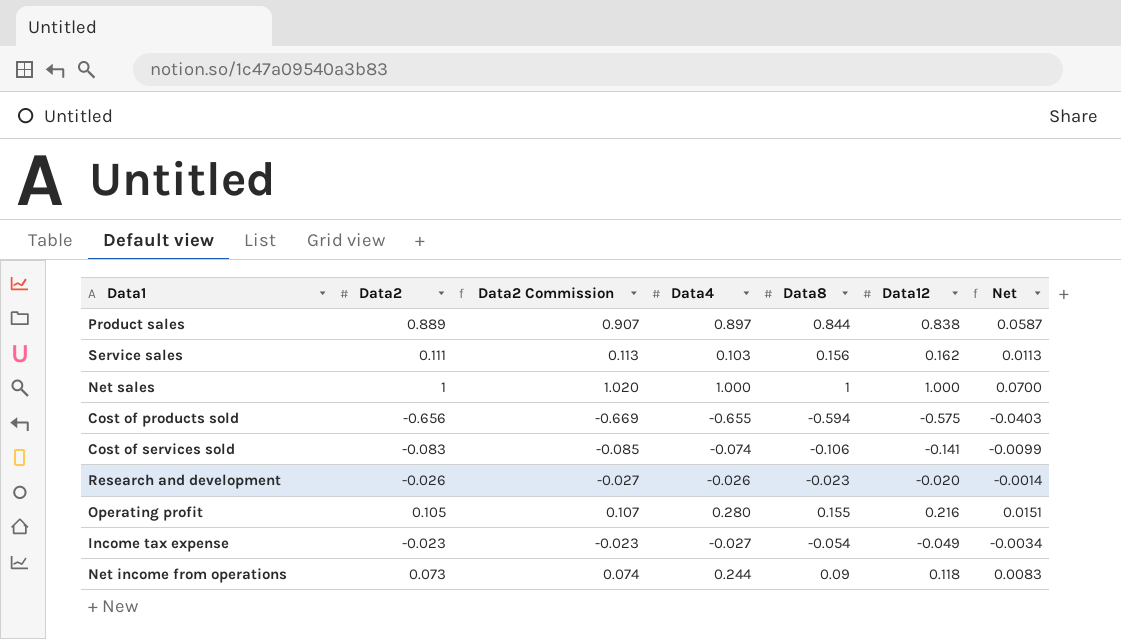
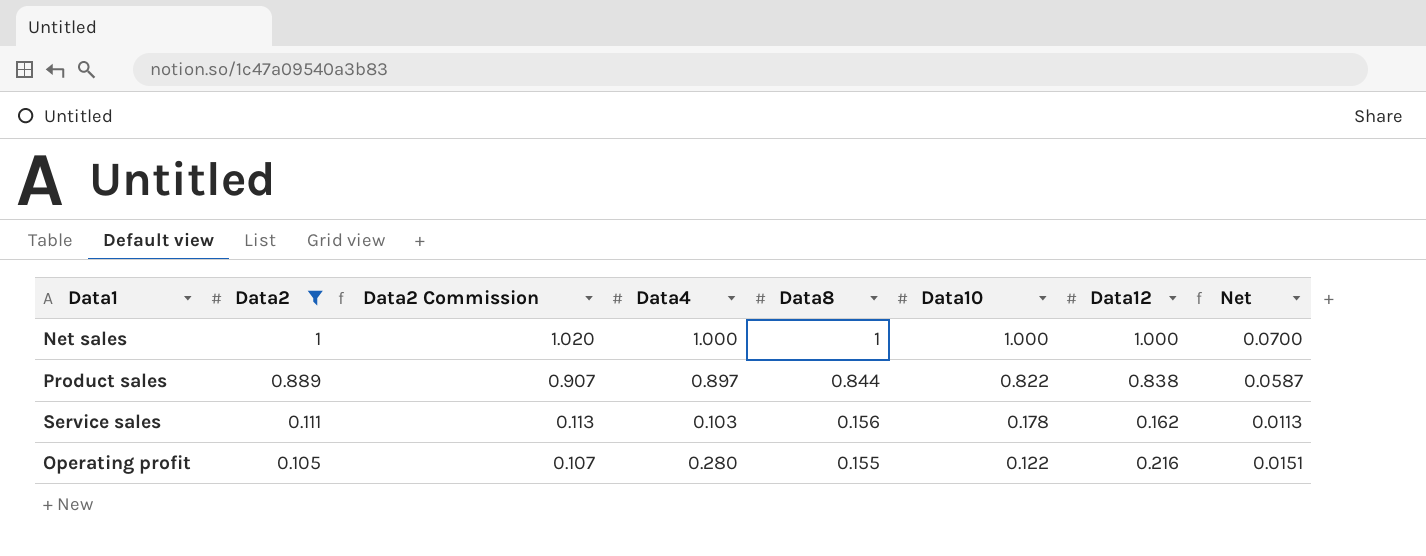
filter: none -> Data2 >= 0.105
row order: none -> Data2 descending
column Data10 | position: none -> 6

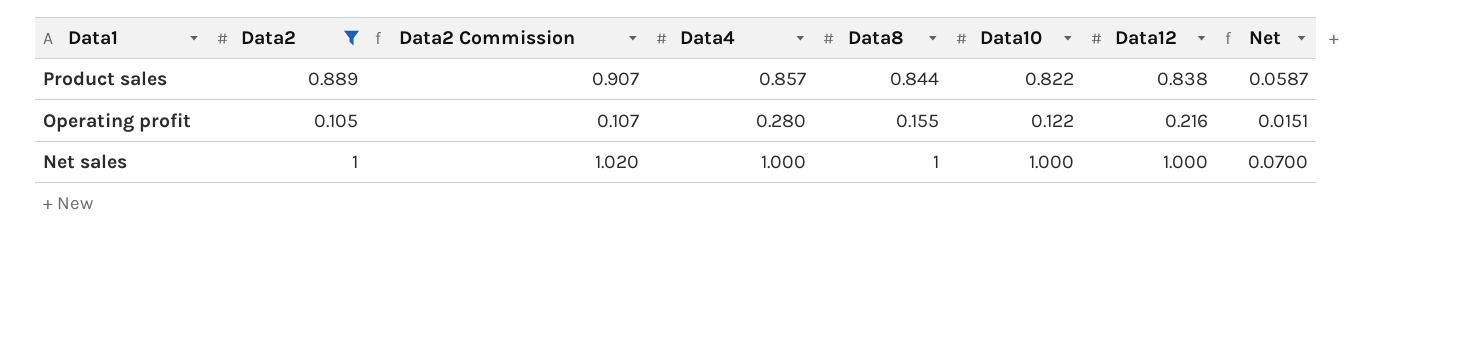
row order: Data2 descending -> Data1 descending
row Service sales: 0.111 | 0.113 | 0.103 | 0.156 | 0.178 | 0.162 | 0.0113 -> none
Product sales | Data4: 0.897 -> 0.857

